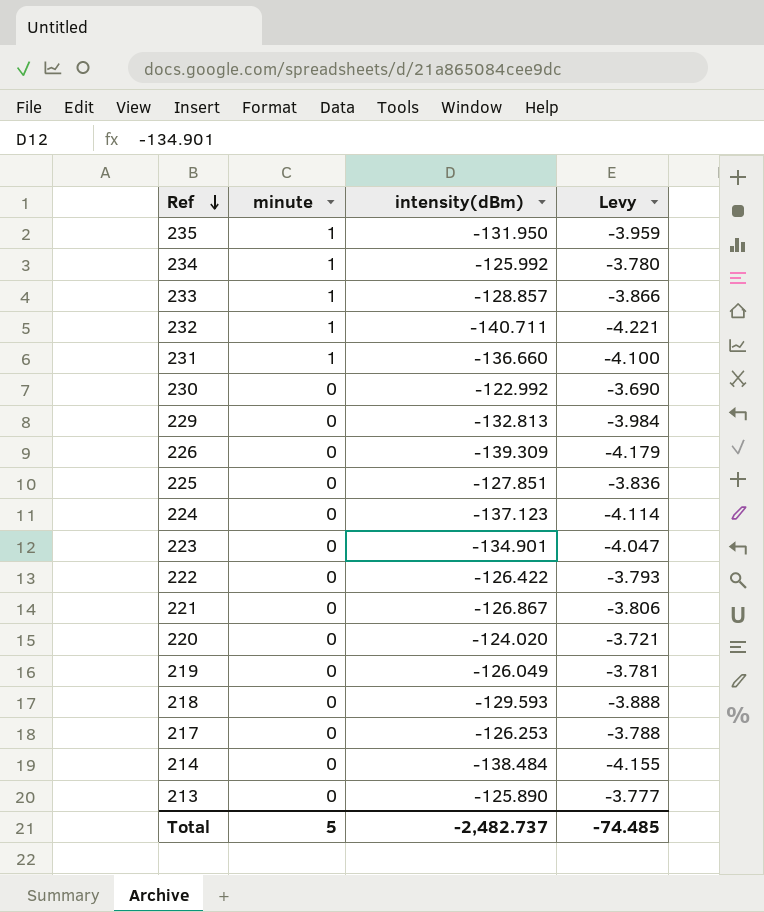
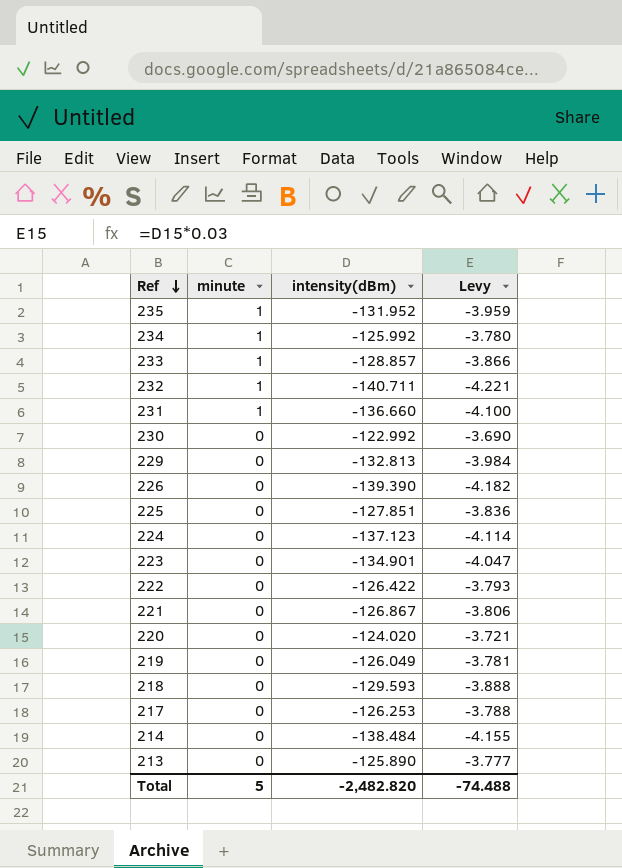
235 | intensity(dBm): -131.950 -> -131.952
226 | intensity(dBm): -139.309 -> -139.390
226 | Levy: -4.179 -> -4.182
Total | intensity(dBm): -2,482.737 -> -2,482.820
Total | Levy: -74.485 -> -74.488

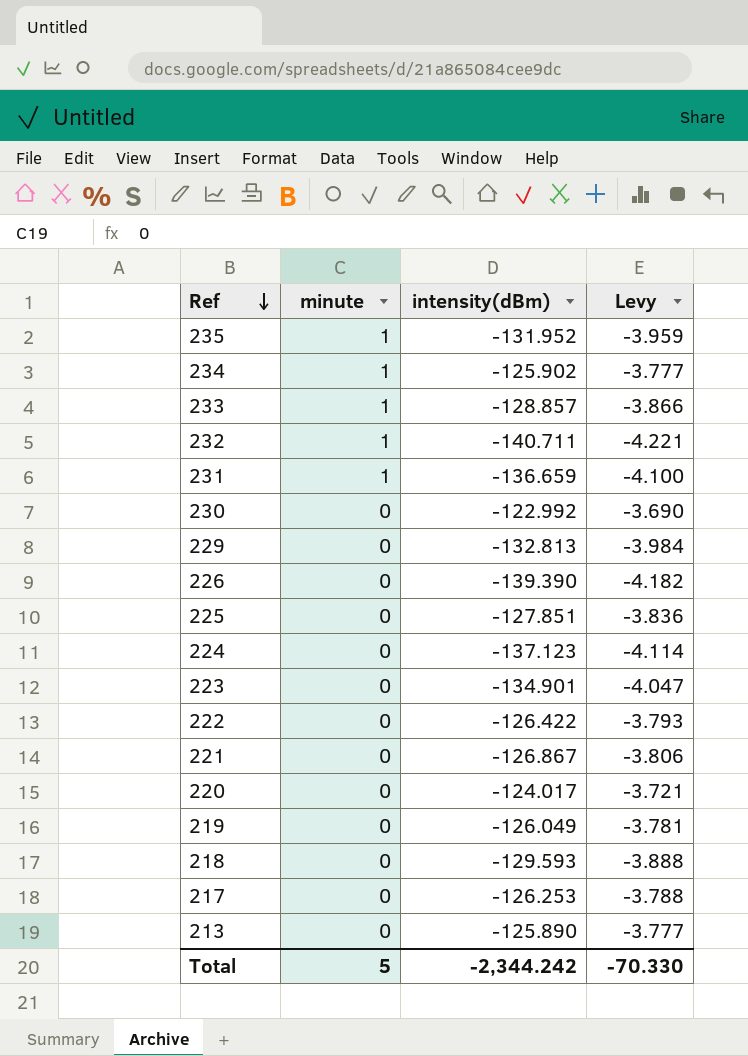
row 214: 0 | -138.484 | -4.155 -> none
234 | intensity(dBm): -125.992 -> -125.902
234 | Levy: -3.780 -> -3.777
231 | intensity(dBm): -136.660 -> -136.659
220 | intensity(dBm): -124.020 -> -124.017
Total | intensity(dBm): -2,482.820 -> -2,344.242
Total | Levy: -74.488 -> -70.330

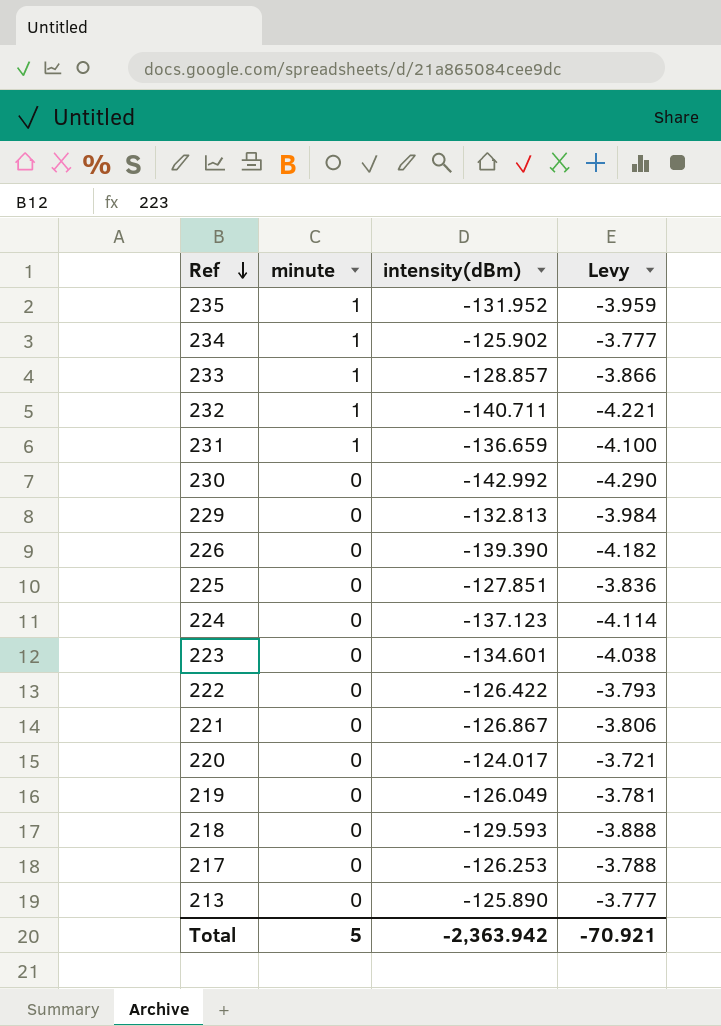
230 | intensity(dBm): -122.992 -> -142.992
230 | Levy: -3.690 -> -4.290
223 | intensity(dBm): -134.901 -> -134.601
223 | Levy: -4.047 -> -4.038
Total | intensity(dBm): -2,344.242 -> -2,363.942
Total | Levy: -70.330 -> -70.921

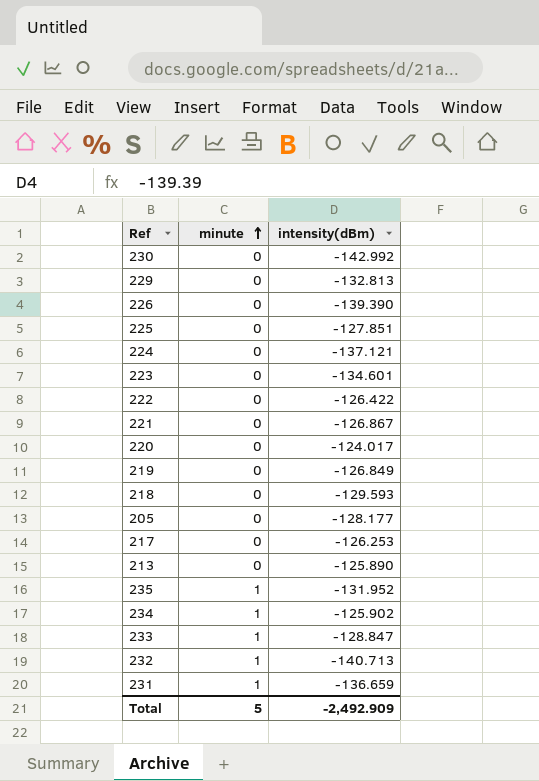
row order: Ref descending -> minute ascending
column Levy | formula: [intensity(dBm)] * 0.03 -> none
224 | intensity(dBm): -137.123 -> -137.121
219 | intensity(dBm): -126.049 -> -126.849
row 205: none -> 0 | -128.177
233 | intensity(dBm): -128.857 -> -128.847
232 | intensity(dBm): -140.711 -> -140.713
Total | intensity(dBm): -2,363.942 -> -2,492.909

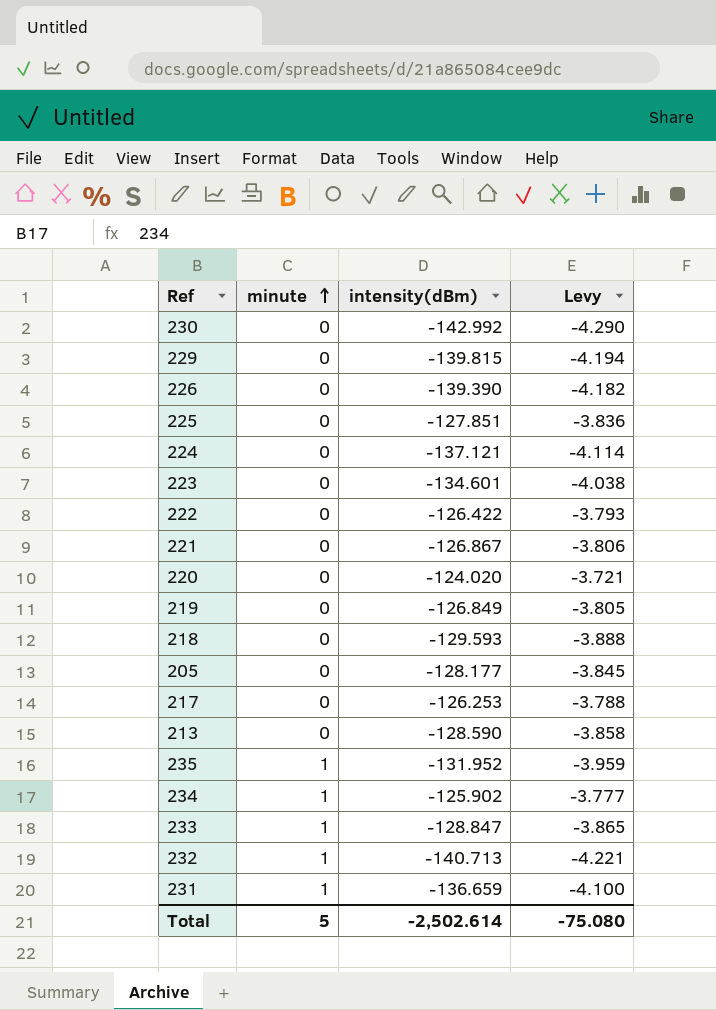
column Levy | formula: none -> [intensity(dBm)] * 0.03
229 | intensity(dBm): -132.813 -> -139.815
220 | intensity(dBm): -124.017 -> -124.020
213 | intensity(dBm): -125.890 -> -128.590
Total | intensity(dBm): -2,492.909 -> -2,502.614

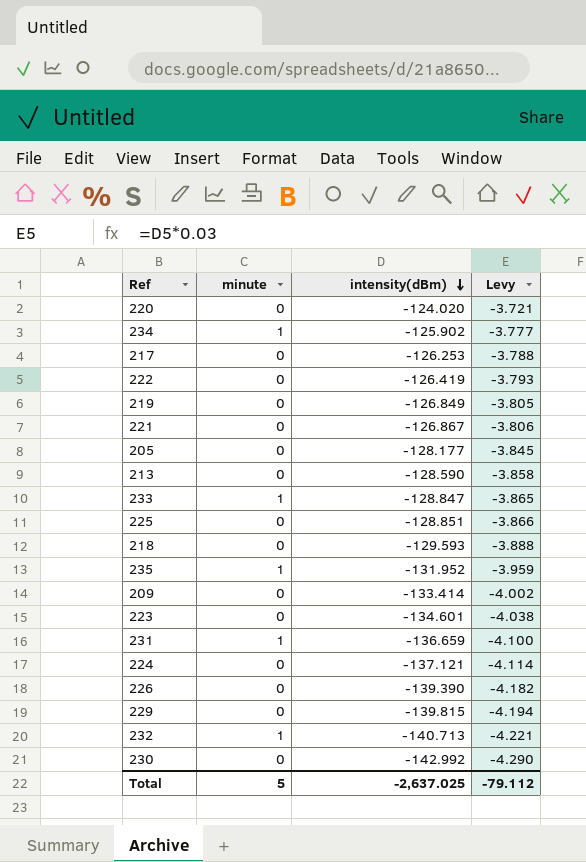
row order: minute ascending -> intensity(dBm) descending
222 | intensity(dBm): -126.422 -> -126.419
225 | intensity(dBm): -127.851 -> -128.851
225 | Levy: -3.836 -> -3.866
row 209: none -> 0 | -133.414 | -4.002
Total | intensity(dBm): -2,502.614 -> -2,637.025
Total | Levy: -75.080 -> -79.112

